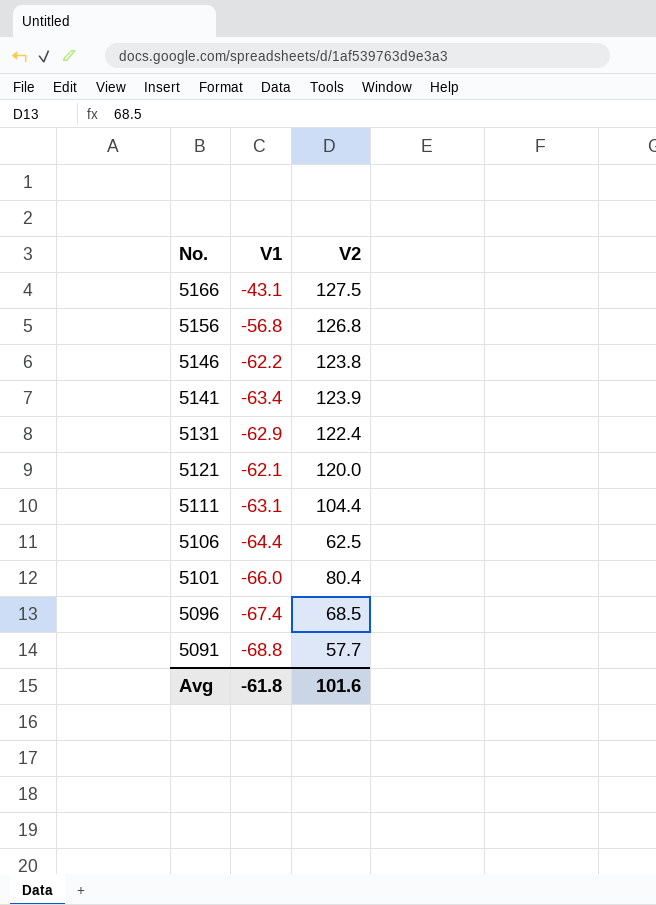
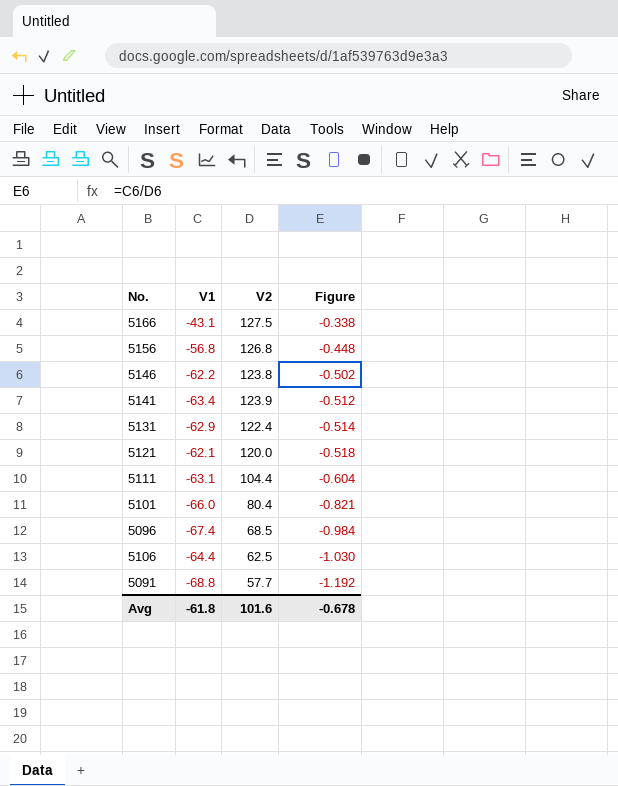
row order: No. descending -> Figure descending
column Figure | formula: none -> [V1] / [V2]

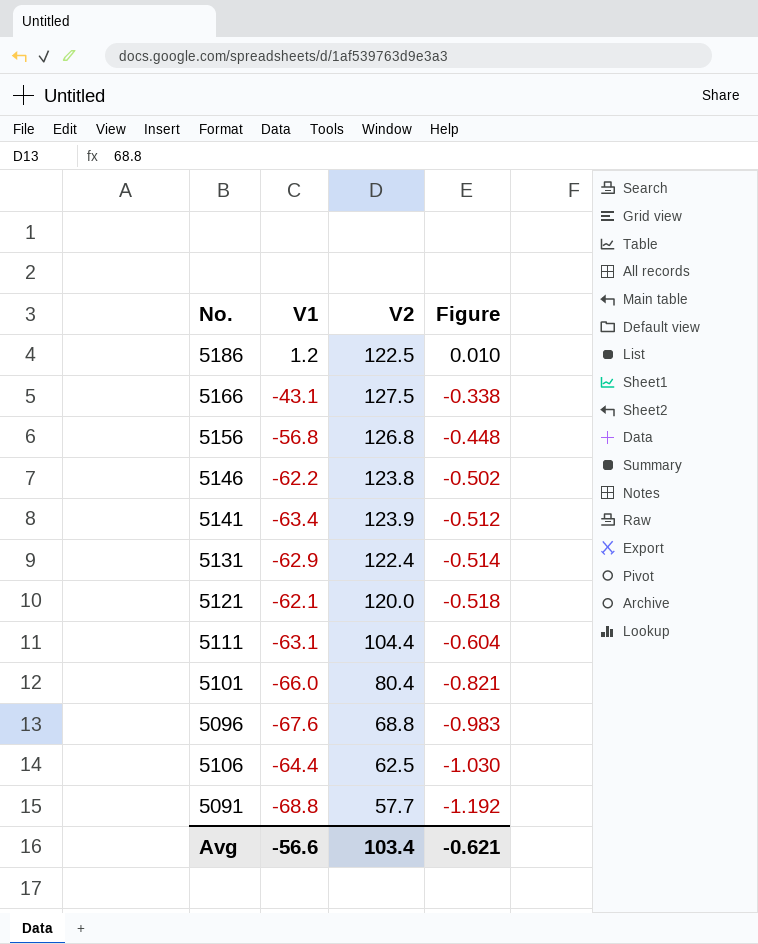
row 5186: none -> 1.2 | 122.5 | 0.010
5096 | V1: -67.4 -> -67.6
5096 | V2: 68.5 -> 68.8
5096 | Figure: -0.984 -> -0.983
Avg | V1: -61.8 -> -56.6
Avg | V2: 101.6 -> 103.4
Avg | Figure: -0.678 -> -0.621

